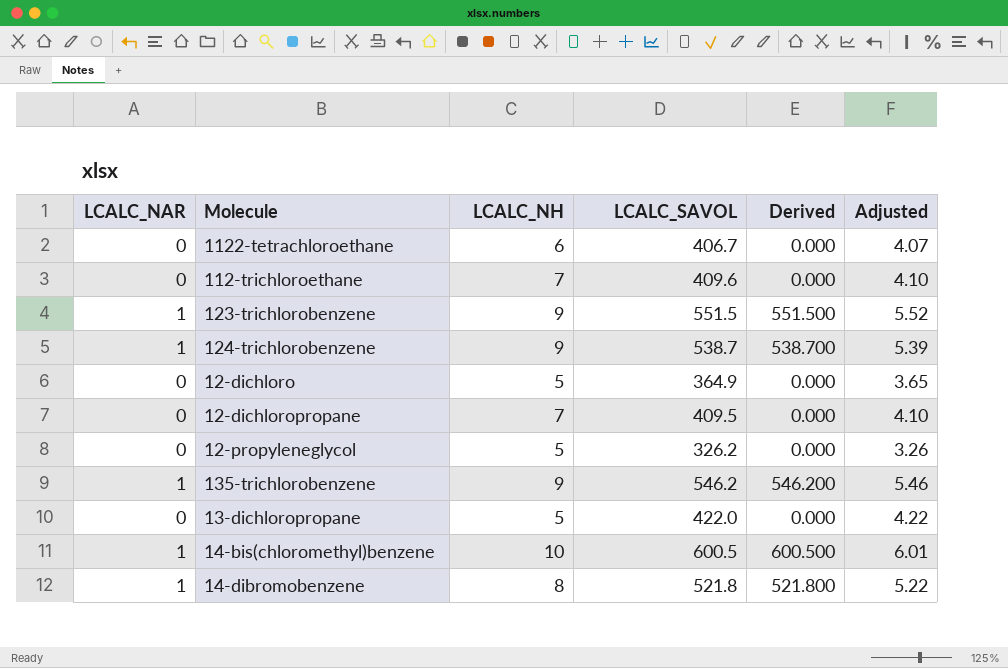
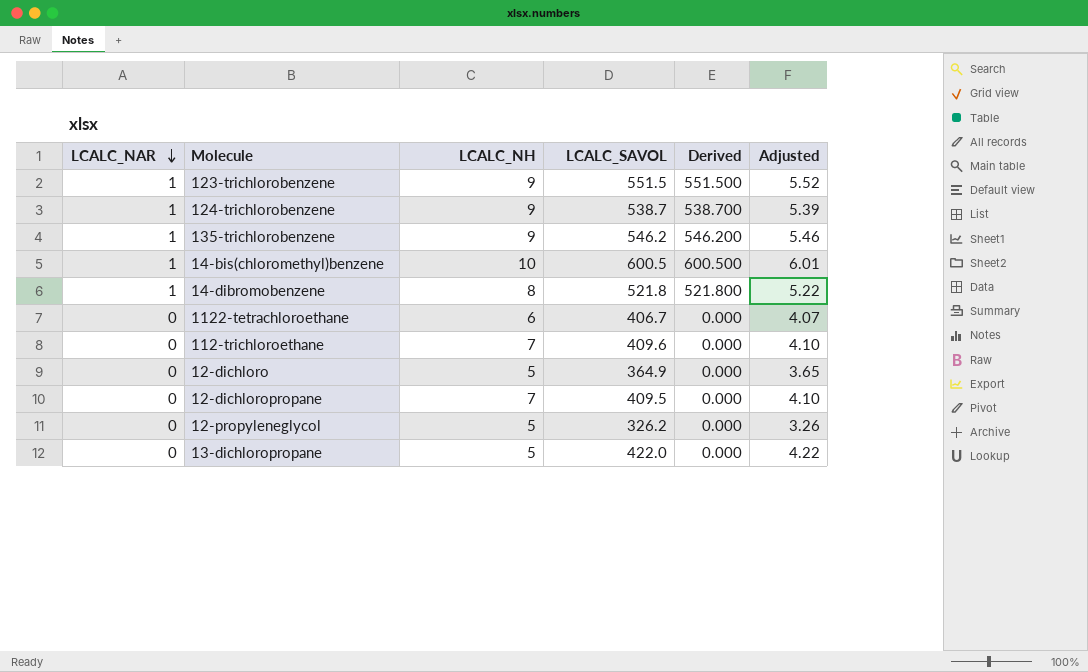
row order: none -> LCALC_NAR descending

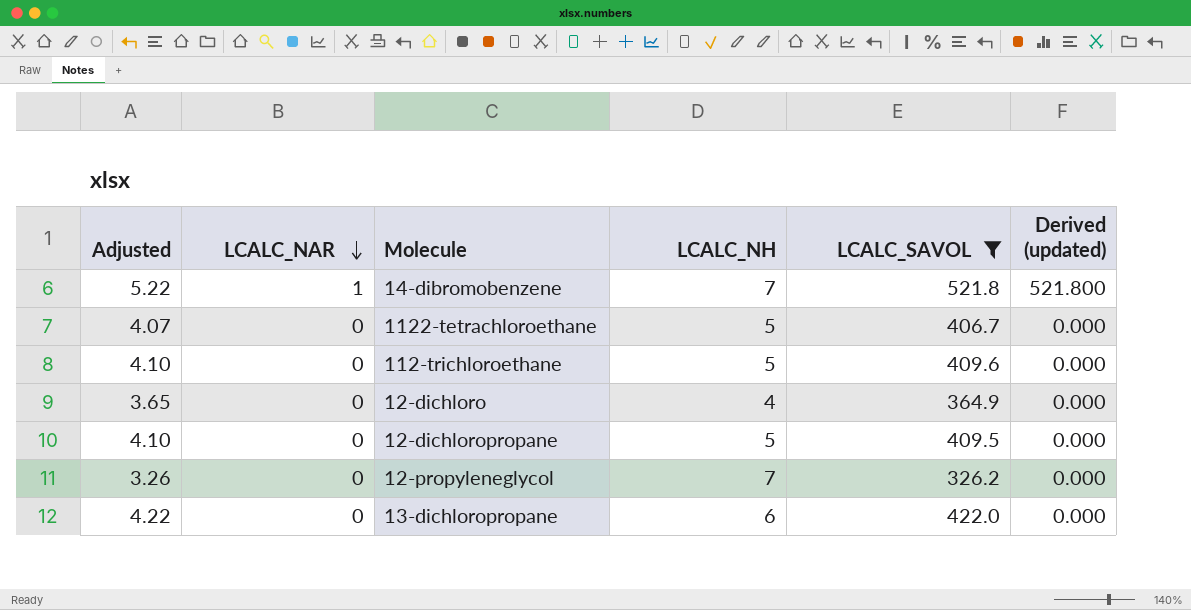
filter: none -> LCALC_SAVOL <= 521.8
column Adjusted | position: 6 -> 1
column name: Derived -> Derived (updated)
14-dibromobenzene | LCALC_NH: 8 -> 7
1122-tetrachloroethane | LCALC_NH: 6 -> 5
112-trichloroethane | LCALC_NH: 7 -> 5
12-dichloro | LCALC_NH: 5 -> 4
12-dichloropropane | LCALC_NH: 7 -> 5
12-propyleneglycol | LCALC_NH: 5 -> 7
13-dichloropropane | LCALC_NH: 5 -> 6

